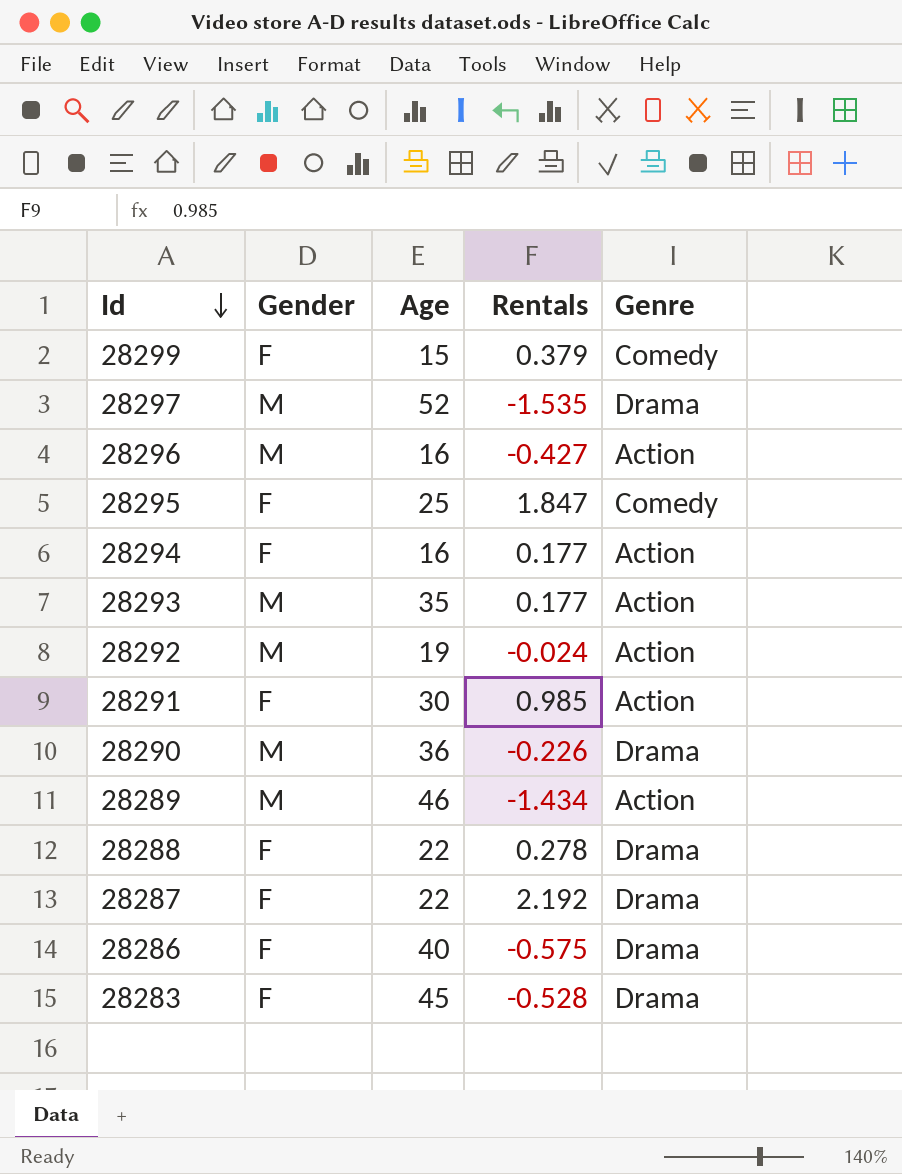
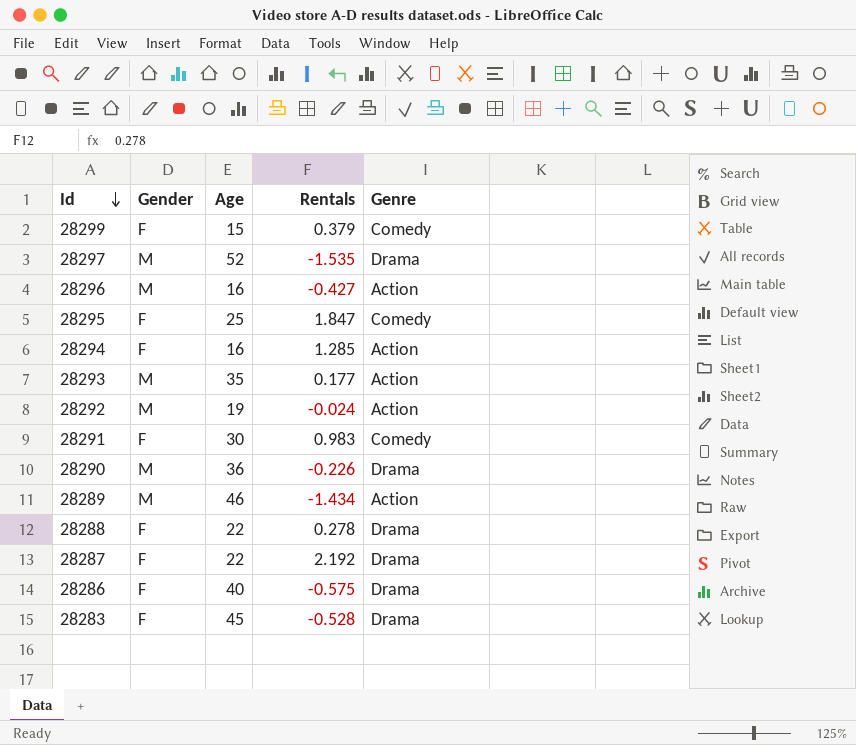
28294 | Rentals: 0.177 -> 1.285
28291 | Rentals: 0.985 -> 0.983
28291 | Genre: Action -> Comedy

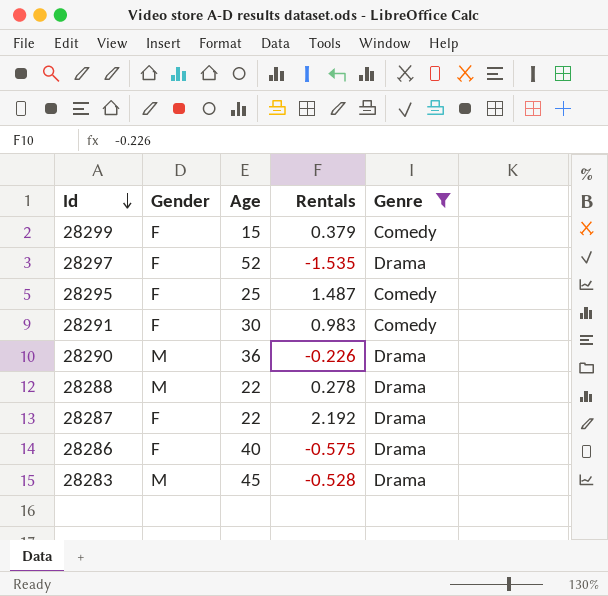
filter: none -> Genre != Action
28297 | Gender: M -> F
28295 | Rentals: 1.847 -> 1.487
28288 | Gender: F -> M
28283 | Gender: F -> M

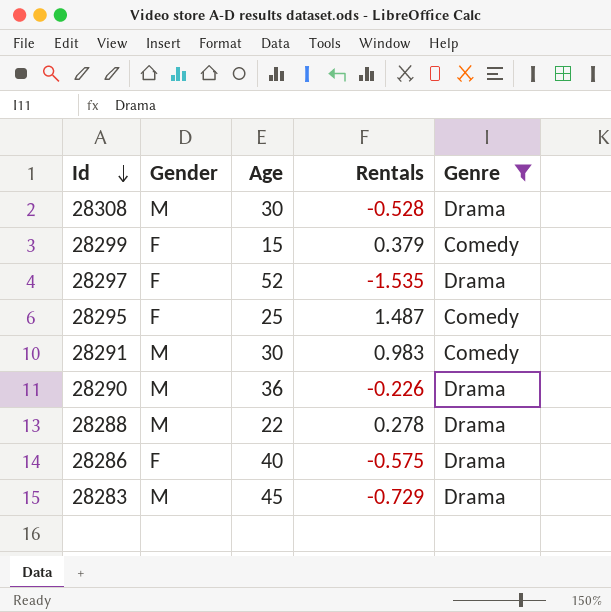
row 28287: F | 22 | 2.192 | Drama -> none
row 28308: none -> M | 30 | -0.528 | Drama
28291 | Gender: F -> M
28283 | Rentals: -0.528 -> -0.729

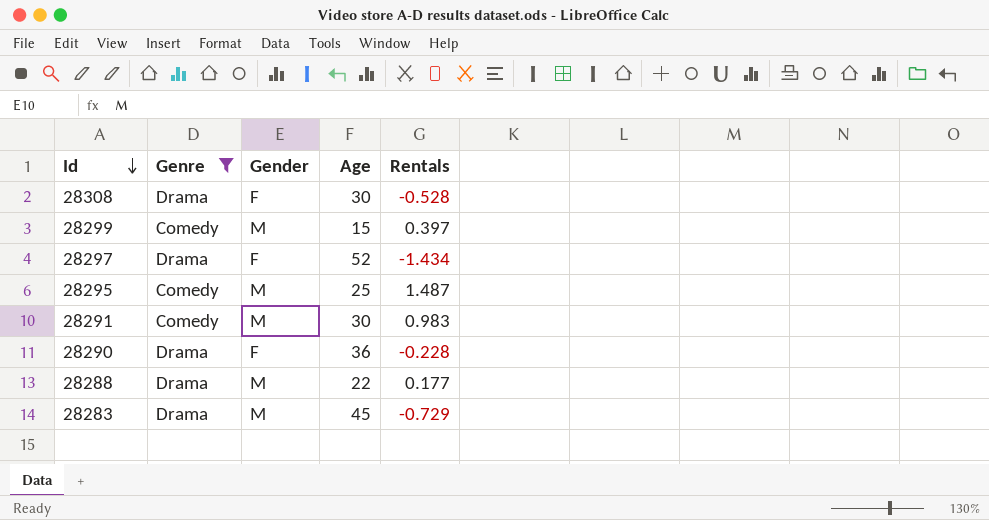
column Genre | position: 5 -> 2
row 28286: F | 40 | -0.575 | Drama -> none
28308 | Gender: M -> F
28299 | Gender: F -> M
28299 | Rentals: 0.379 -> 0.397
28297 | Rentals: -1.535 -> -1.434
28295 | Gender: F -> M
28290 | Gender: M -> F
28290 | Rentals: -0.226 -> -0.228
28288 | Rentals: 0.278 -> 0.177

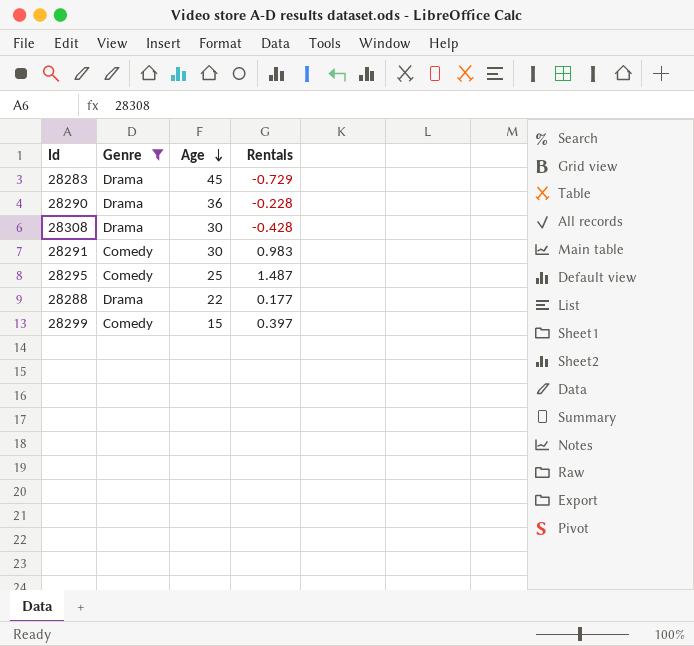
row order: Id descending -> Age descending
column Gender | position: 3 -> none
row 28297: Drama | F | 52 | -1.434 -> none
28308 | Rentals: -0.528 -> -0.428

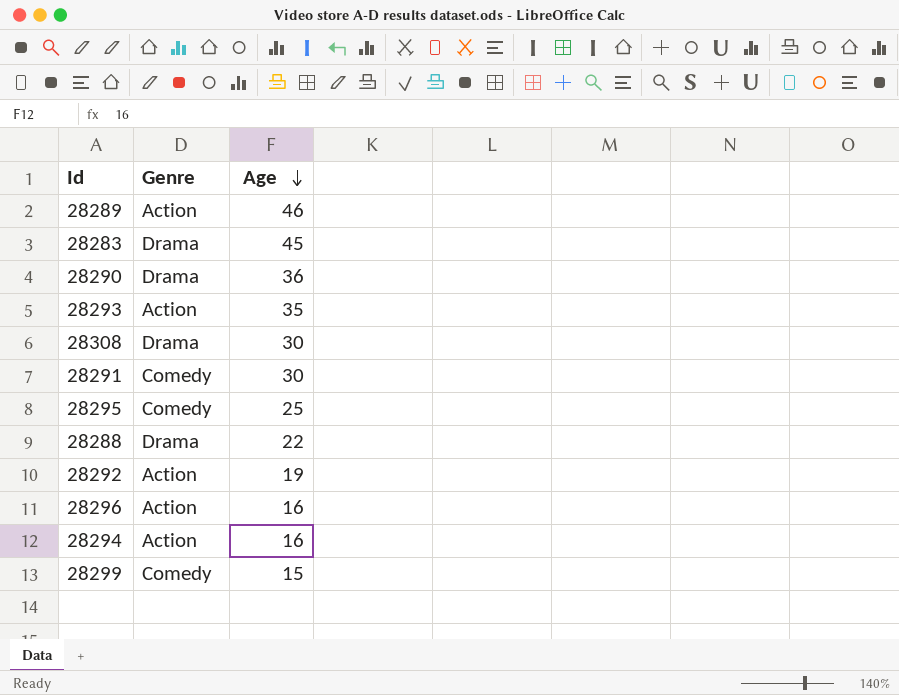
filter: Genre != Action -> none
column Rentals | position: 4 -> none

